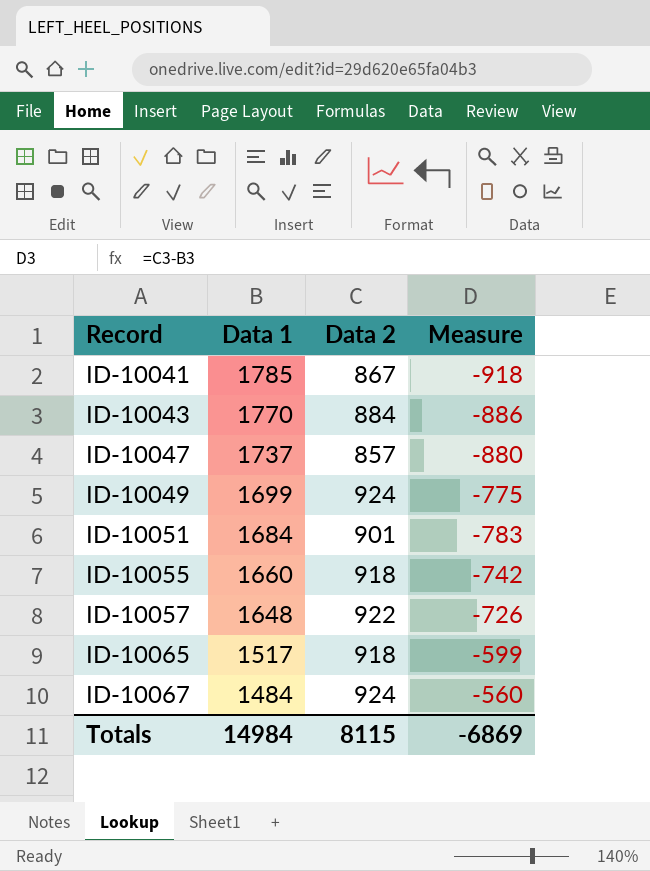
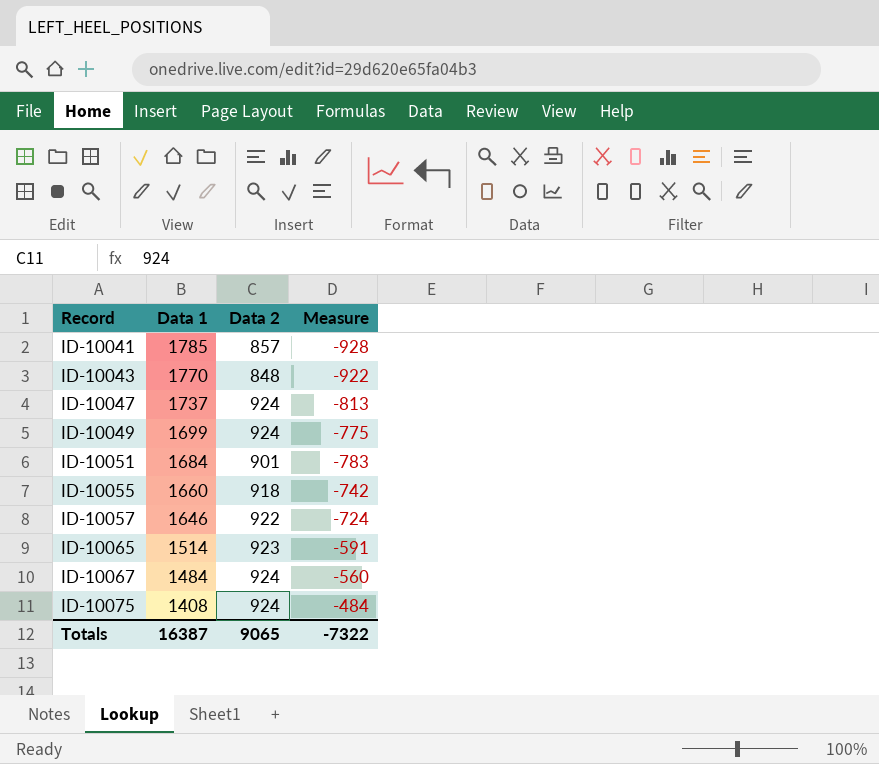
ID-10041 | Data 2: 867 -> 857
ID-10041 | Measure: -918 -> -928
ID-10043 | Data 2: 884 -> 848
ID-10043 | Measure: -886 -> -922
ID-10047 | Data 2: 857 -> 924
ID-10047 | Measure: -880 -> -813
ID-10057 | Data 1: 1648 -> 1646
ID-10057 | Measure: -726 -> -724
ID-10065 | Data 1: 1517 -> 1514
ID-10065 | Data 2: 918 -> 923
ID-10065 | Measure: -599 -> -591
row ID-10075: none -> 1408 | 924 | -484
Totals | Data 1: 14984 -> 16387
Totals | Data 2: 8115 -> 9065
Totals | Measure: -6869 -> -7322

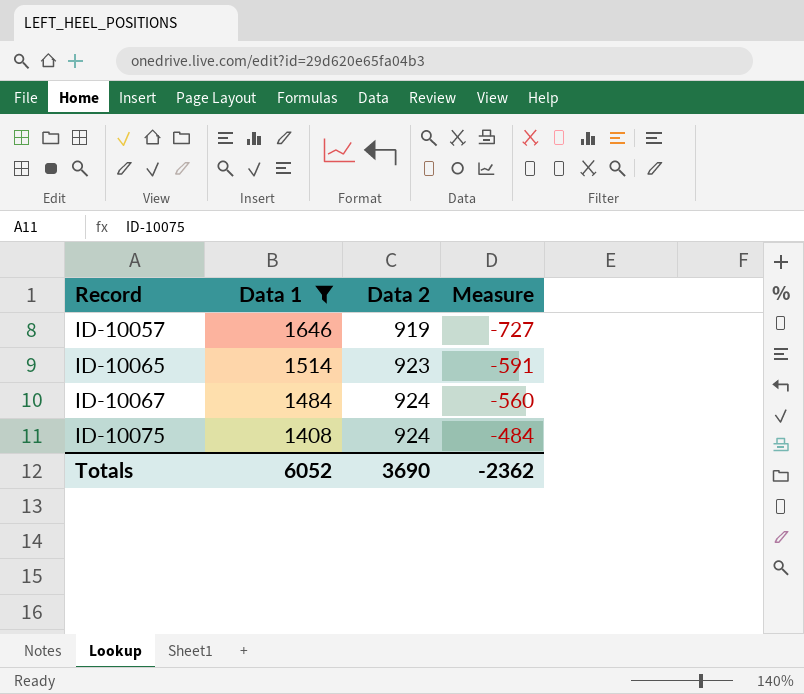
filter: none -> Data 1 <= 1646
ID-10057 | Data 2: 922 -> 919
ID-10057 | Measure: -724 -> -727
Totals | Data 1: 16387 -> 6052
Totals | Data 2: 9065 -> 3690
Totals | Measure: -7322 -> -2362

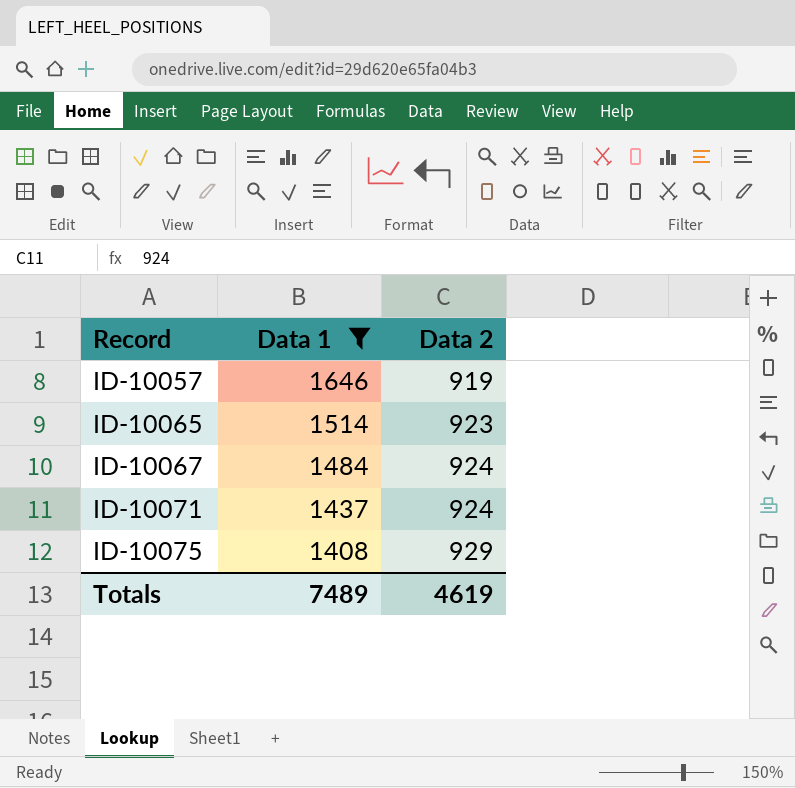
column Measure | formula: [Data 2] - [Data 1] -> none
row ID-10071: none -> 1437 | 924
ID-10075 | Data 2: 924 -> 929
Totals | Data 1: 6052 -> 7489
Totals | Data 2: 3690 -> 4619

